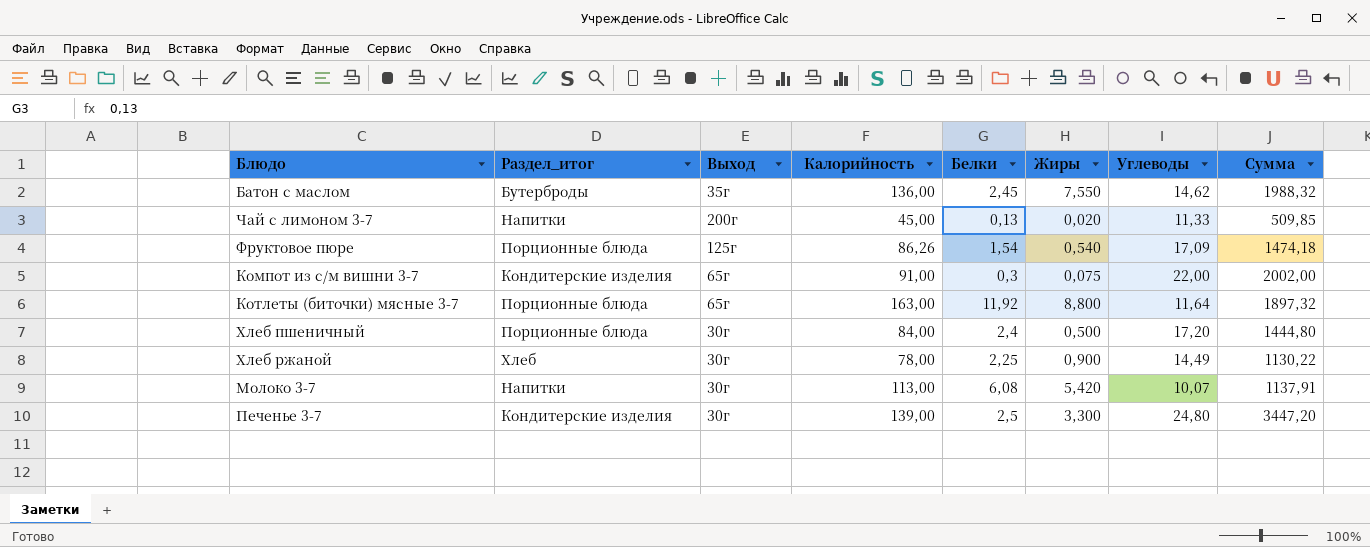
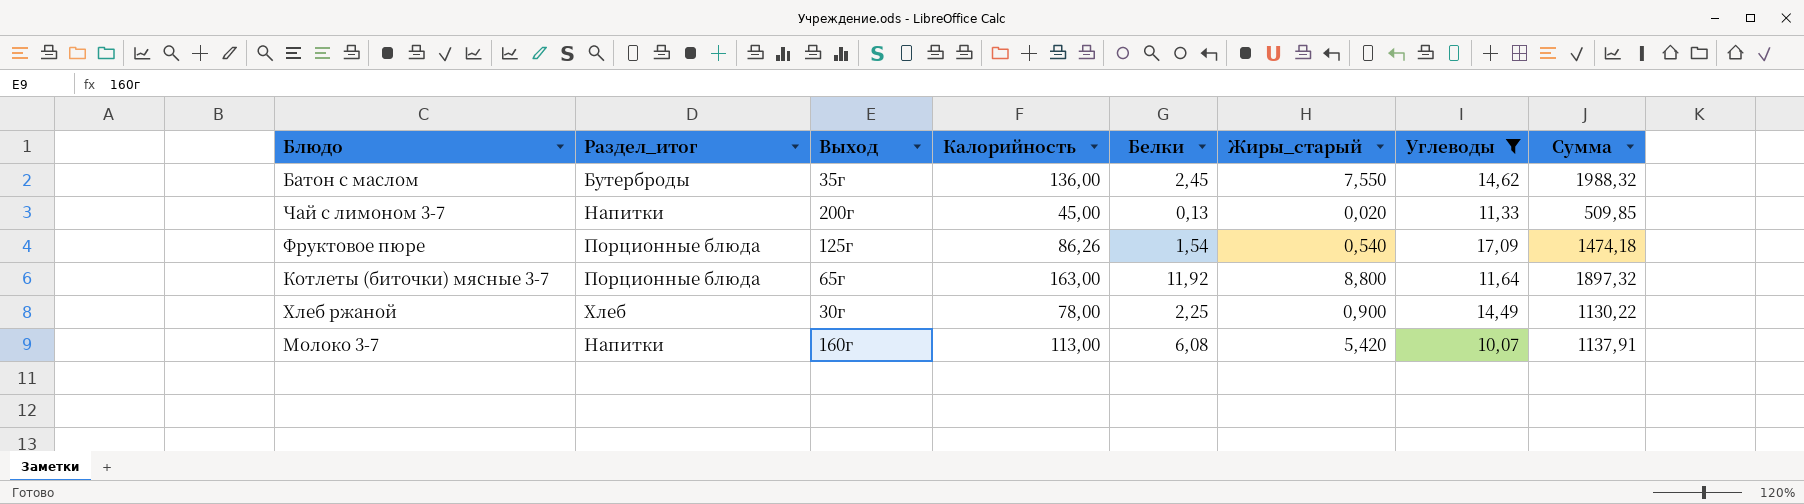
filter: none -> Углеводы <= 17,09
column name: Жиры -> Жиры_старый
Молоко 3-7 | Выход: 30г -> 160г

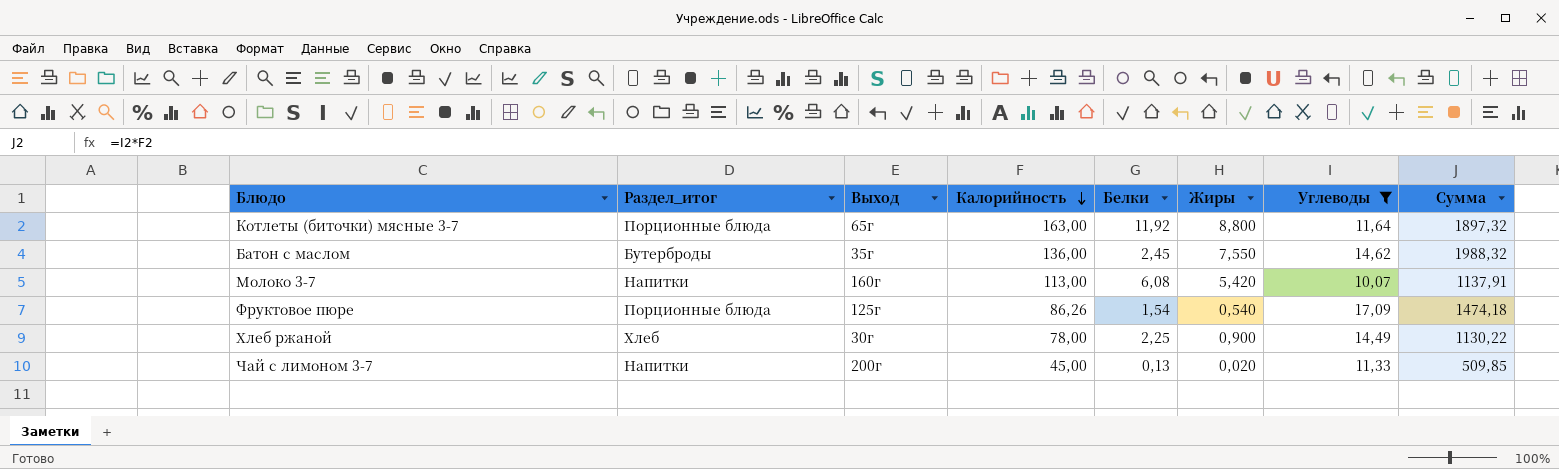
row order: none -> Калорийность descending
column name: Жиры_старый -> Жиры

